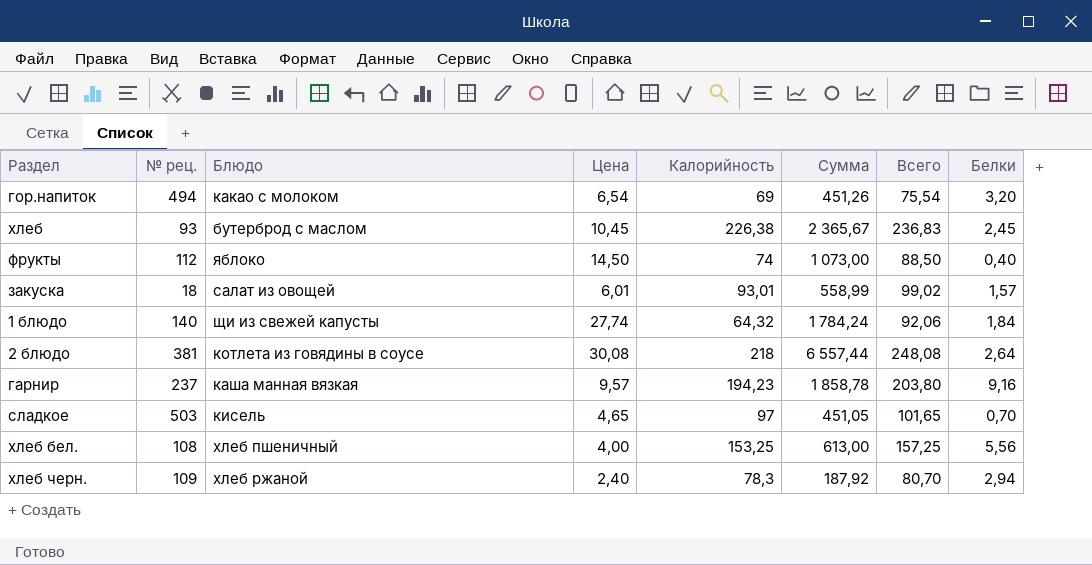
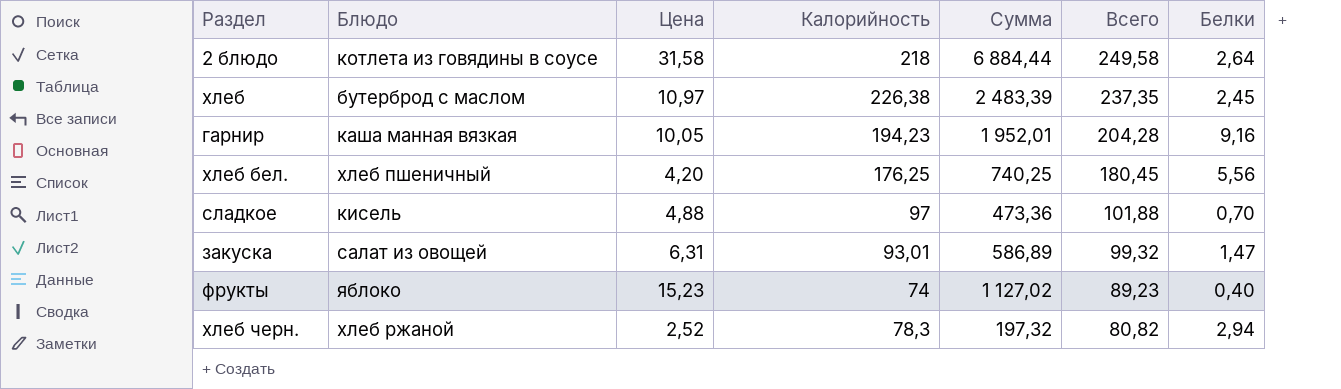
row order: none -> Всего descending
column № рец. | position: 2 -> none
row гор.напиток: 494 | какао с молоком | 6,54 | 69 | 451,26 | 75,54 | 3,20 -> none
row 1 блюдо: 140 | щи из свежей капусты | 27,74 | 64,32 | 1 784,24 | 92,06 | 1,84 -> none
2 блюдо | Цена: 30,08 -> 31,58
2 блюдо | Сумма: 6 557,44 -> 6 884,44
2 блюдо | Всего: 248,08 -> 249,58
хлеб | Цена: 10,45 -> 10,97
хлеб | Сумма: 2 365,67 -> 2 483,39
хлеб | Всего: 236,83 -> 237,35
гарнир | Цена: 9,57 -> 10,05
гарнир | Сумма: 1 858,78 -> 1 952,01
гарнир | Всего: 203,80 -> 204,28
хлеб бел. | Цена: 4,00 -> 4,20
хлеб бел. | Калорийность: 153,25 -> 176,25
хлеб бел. | Сумма: 613,00 -> 740,25
хлеб бел. | Всего: 157,25 -> 180,45
сладкое | Цена: 4,65 -> 4,88
сладкое | Сумма: 451,05 -> 473,36
сладкое | Всего: 101,65 -> 101,88
закуска | Цена: 6,01 -> 6,31
закуска | Сумма: 558,99 -> 586,89
закуска | Всего: 99,02 -> 99,32
закуска | Белки: 1,57 -> 1,47
фрукты | Цена: 14,50 -> 15,23
фрукты | Сумма: 1 073,00 -> 1 127,02
фрукты | Всего: 88,50 -> 89,23
хлеб черн. | Цена: 2,40 -> 2,52
хлеб черн. | Сумма: 187,92 -> 197,32
хлеб черн. | Всего: 80,70 -> 80,82

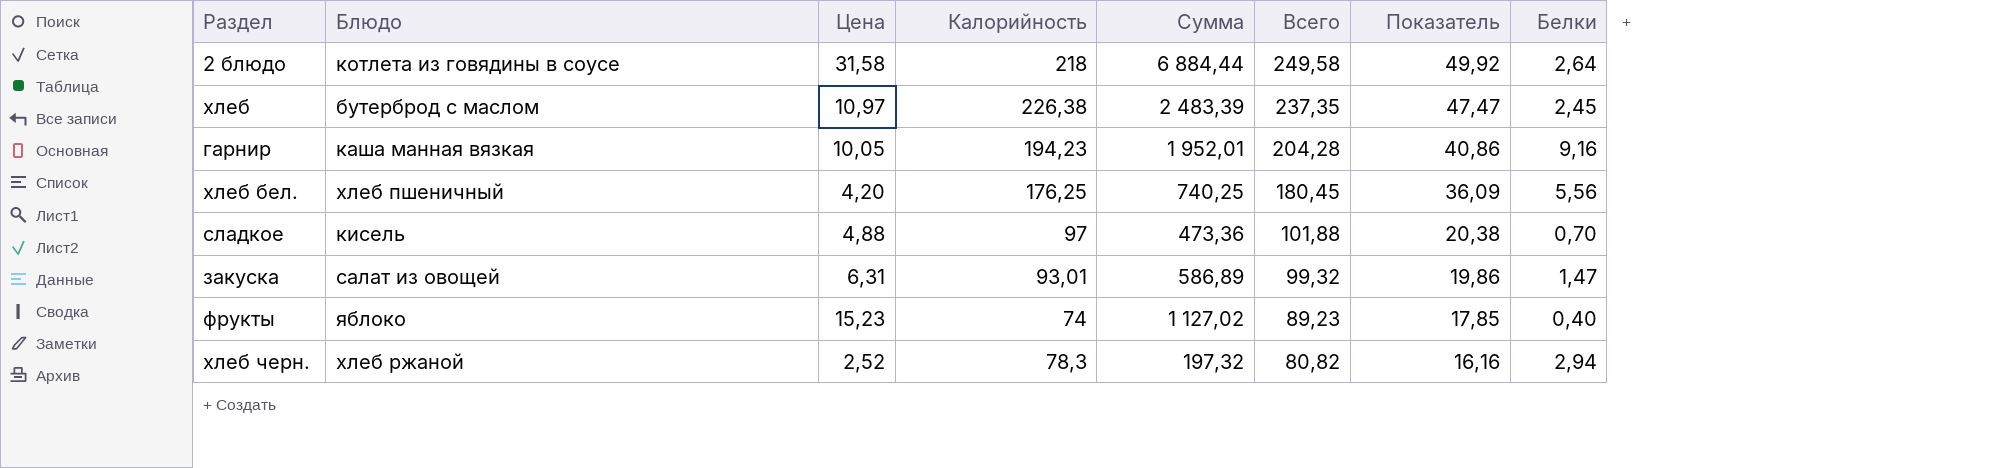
column Показатель | formula: none -> [Всего] * 0,2

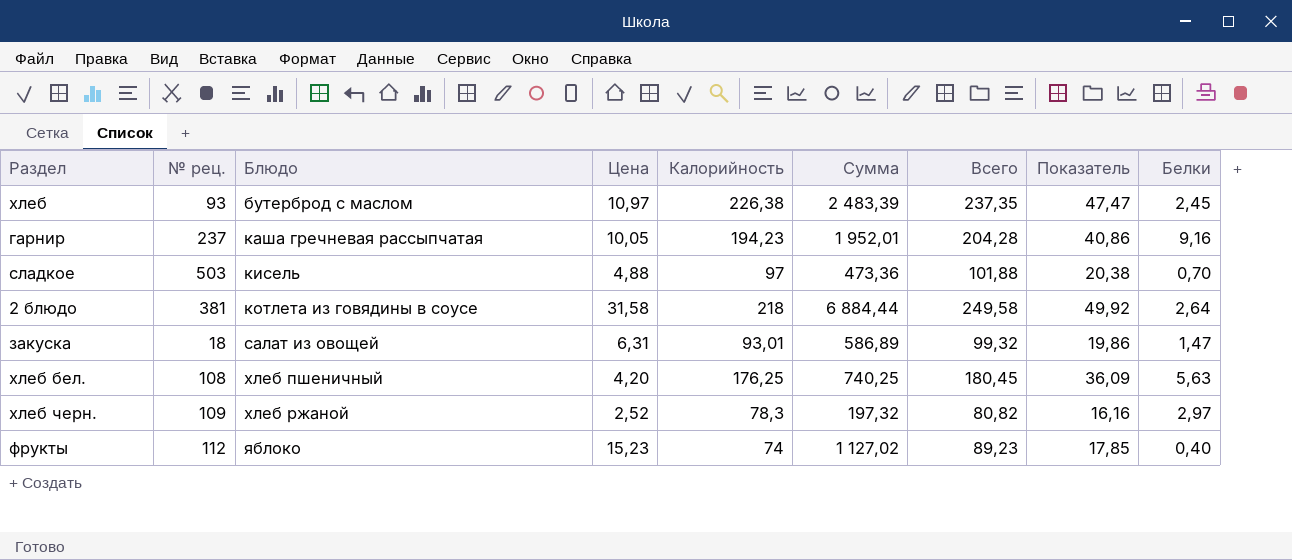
row order: Всего descending -> Блюдо ascending
column № рец. | position: none -> 2
гарнир | Блюдо: каша манная вязкая -> каша гречневая рассыпчатая
хлеб бел. | Белки: 5,56 -> 5,63
хлеб черн. | Белки: 2,94 -> 2,97

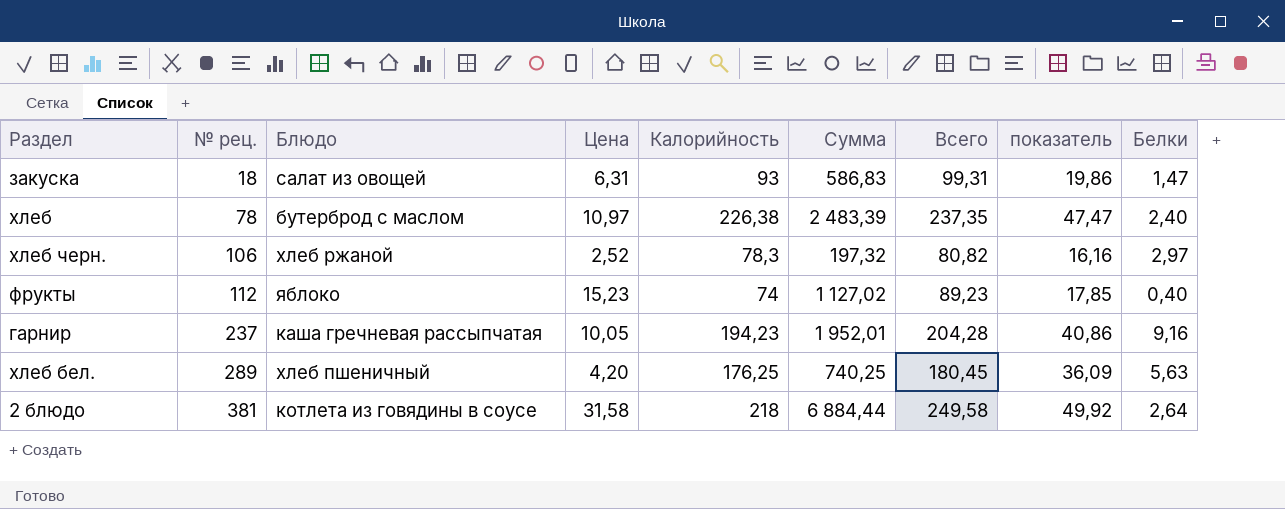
row order: Блюдо ascending -> № рец. ascending
column name: Показатель -> показатель
row сладкое: 503 | кисель | 4,88 | 97 | 473,36 | 101,88 | 20,38 | 0,70 -> none
закуска | Калорийность: 93,01 -> 93
закуска | Сумма: 586,89 -> 586,83
закуска | Всего: 99,32 -> 99,31
хлеб | № рец.: 93 -> 78
хлеб | Белки: 2,45 -> 2,40
хлеб черн. | № рец.: 109 -> 106
хлеб бел. | № рец.: 108 -> 289

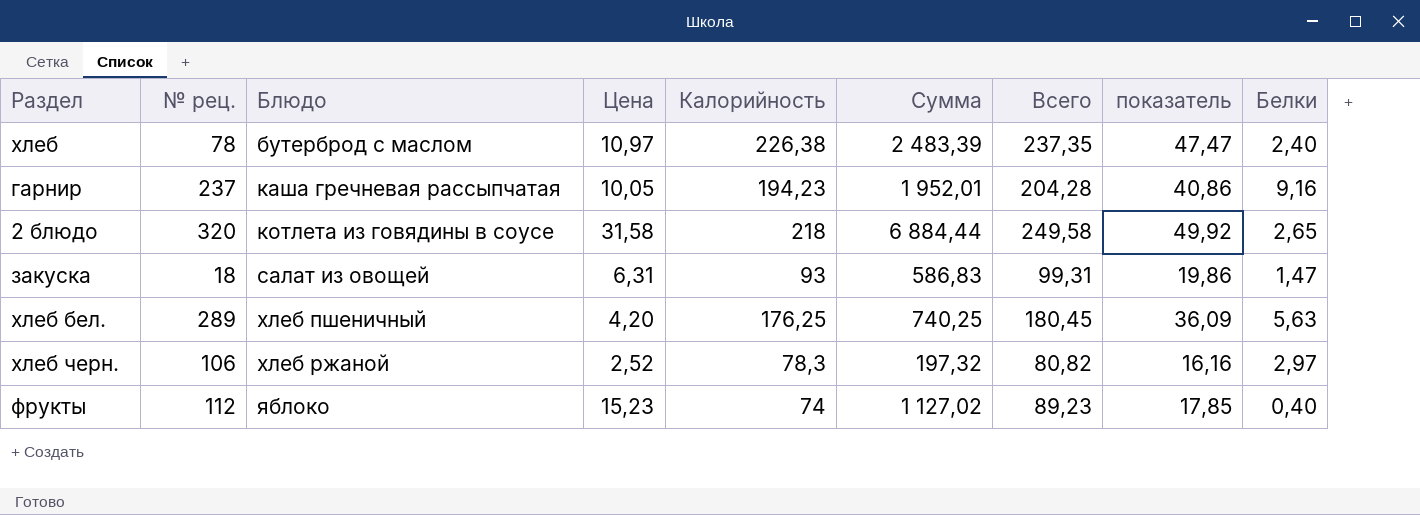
row order: № рец. ascending -> Блюдо ascending
2 блюдо | № рец.: 381 -> 320
2 блюдо | Белки: 2,64 -> 2,65

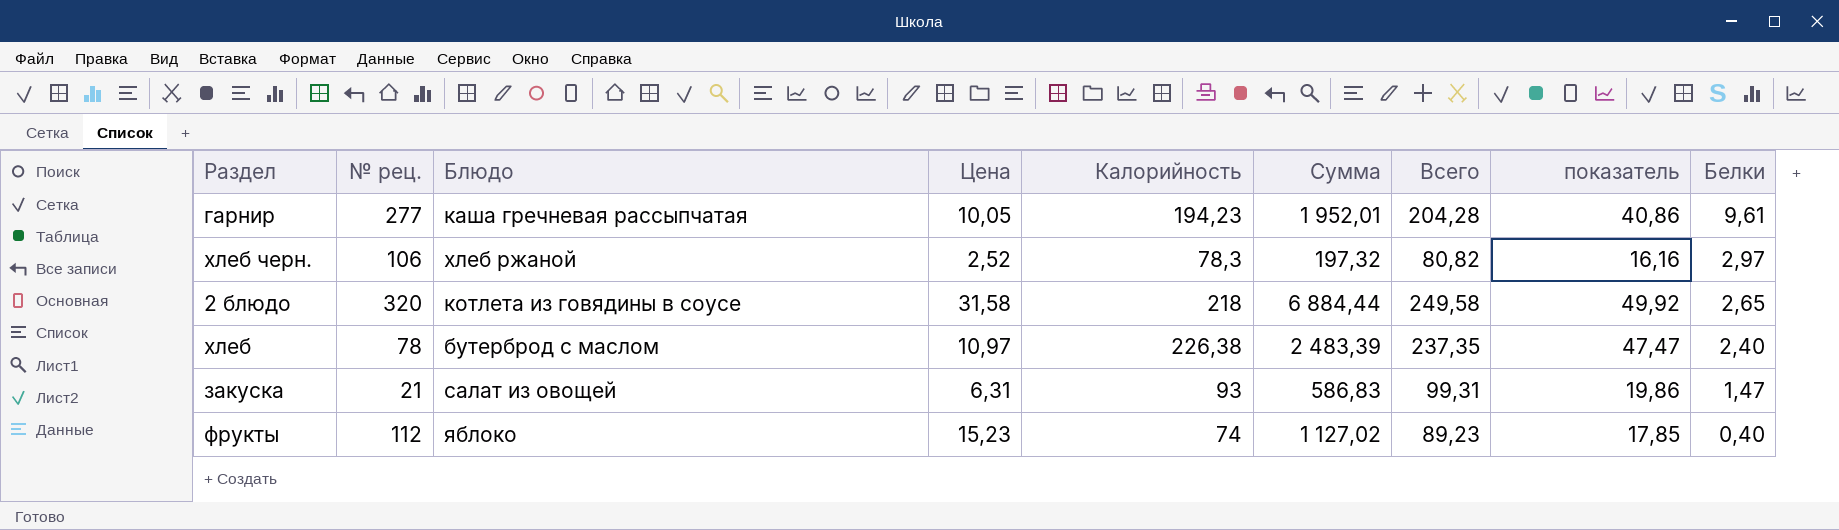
row order: Блюдо ascending -> Белки descending
row хлеб бел.: 289 | хлеб пшеничный | 4,20 | 176,25 | 740,25 | 180,45 | 36,09 | 5,63 -> none
гарнир | № рец.: 237 -> 277
гарнир | Белки: 9,16 -> 9,61
закуска | № рец.: 18 -> 21

